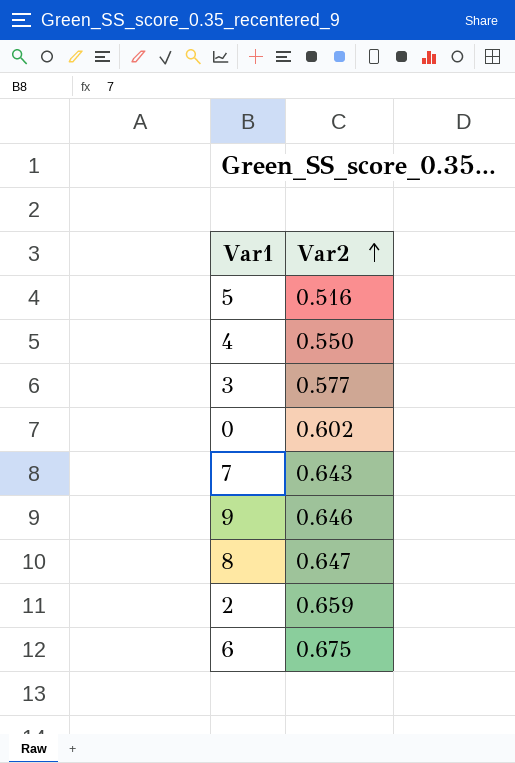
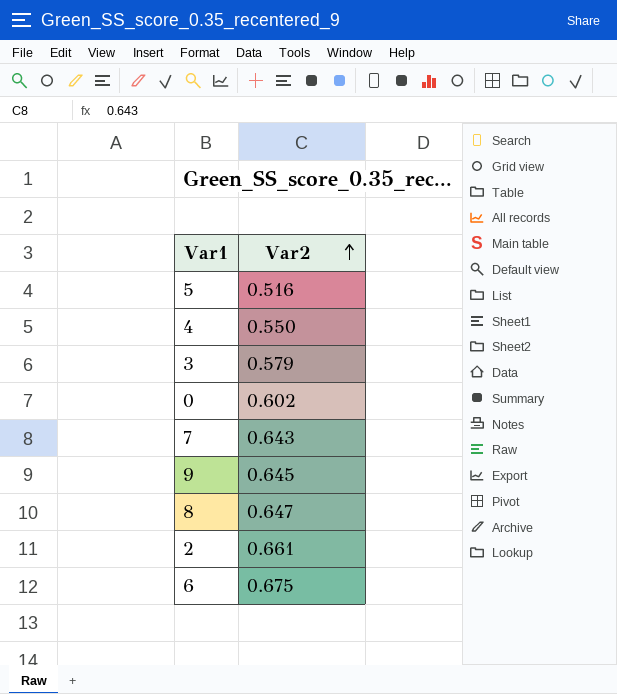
3 | Var2: 0.577 -> 0.579
9 | Var2: 0.646 -> 0.645
2 | Var2: 0.659 -> 0.661

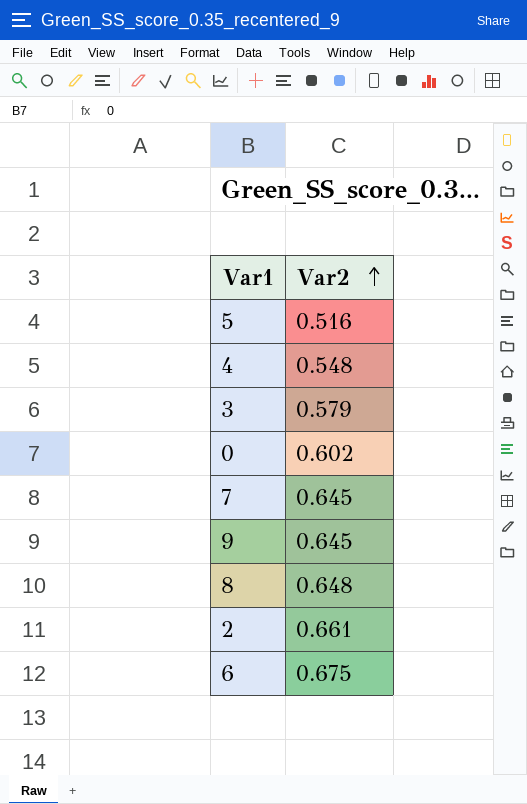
4 | Var2: 0.550 -> 0.548
7 | Var2: 0.643 -> 0.645
8 | Var2: 0.647 -> 0.648

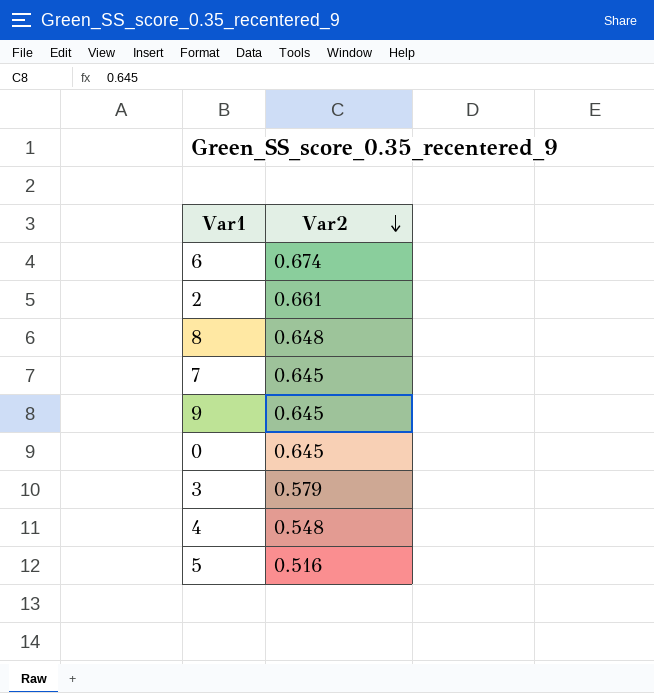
row order: Var2 ascending -> Var2 descending
6 | Var2: 0.675 -> 0.674
0 | Var2: 0.602 -> 0.645

